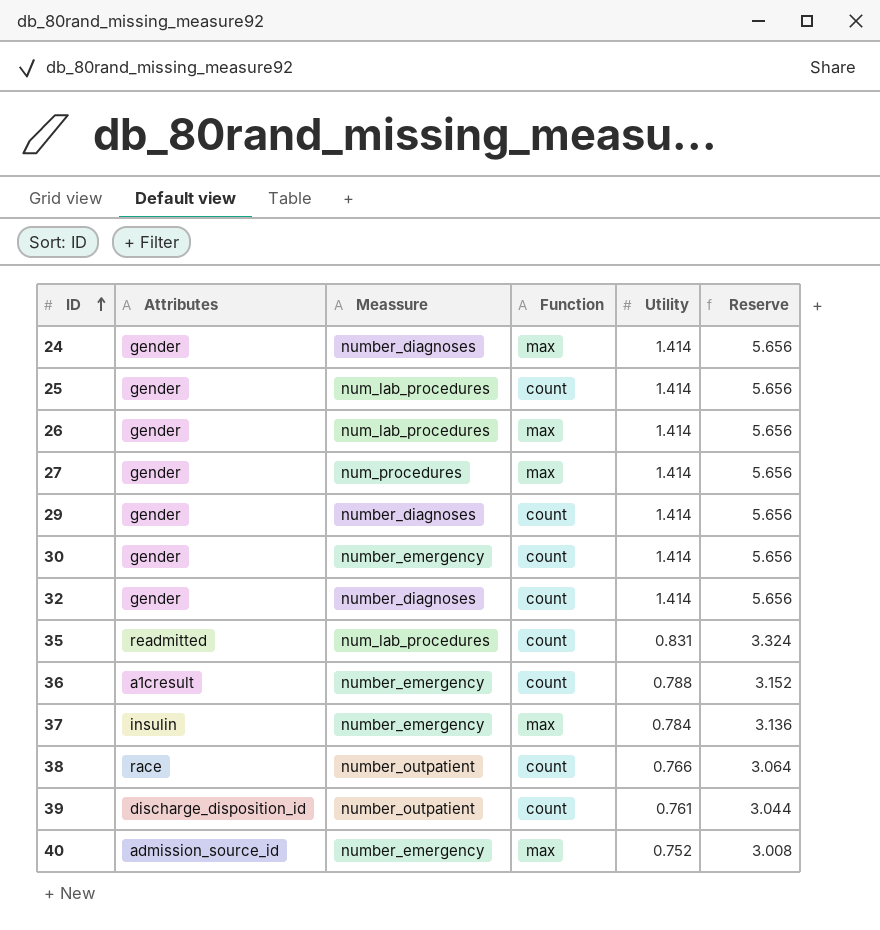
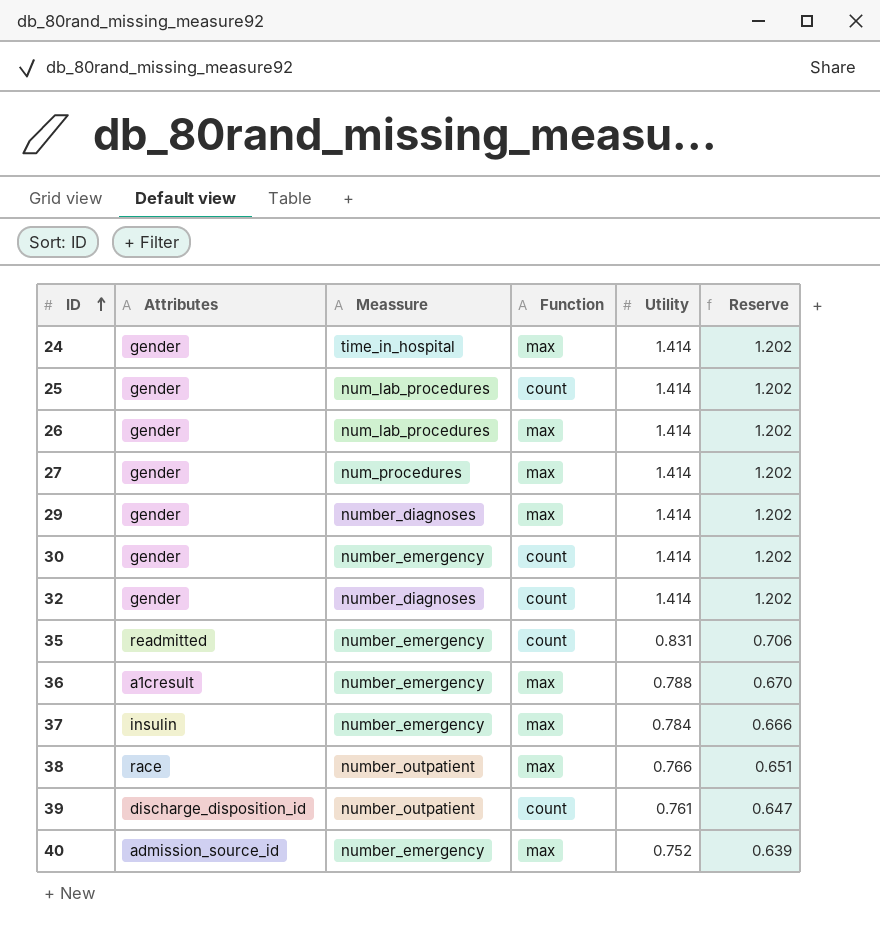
column Reserve | formula: [Utility] * 4 -> [Utility] * 0.85
24 | Meassure: number_diagnoses -> time_in_hospital
29 | Function: count -> max
35 | Meassure: num_lab_procedures -> number_emergency
36 | Function: count -> max
38 | Function: count -> max

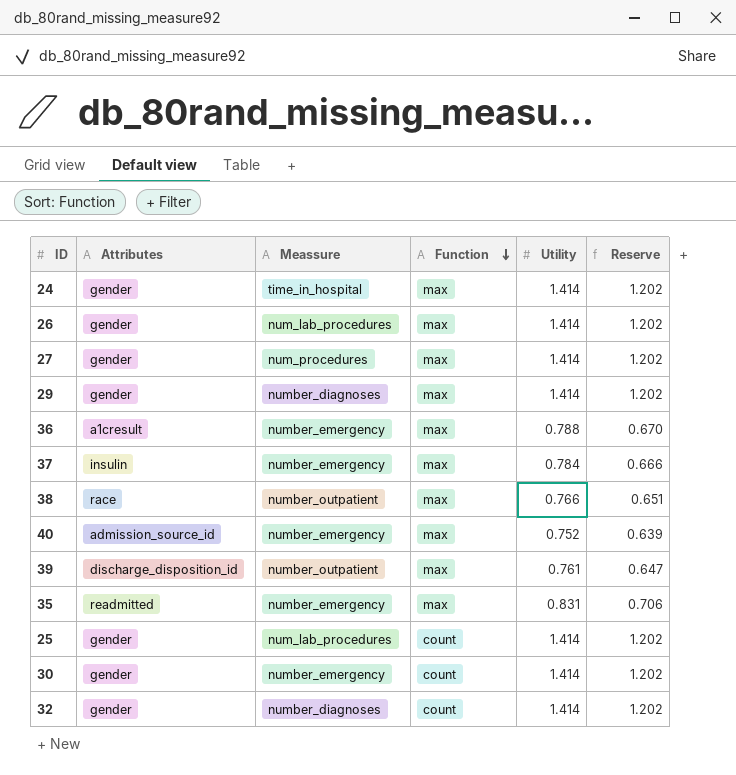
row order: ID ascending -> Function descending
39 | Function: count -> max
35 | Function: count -> max

